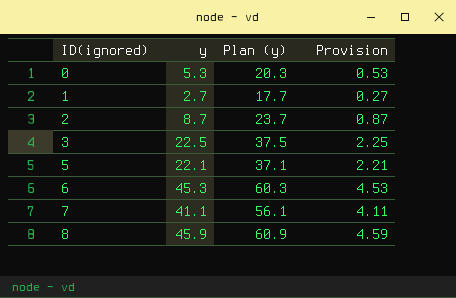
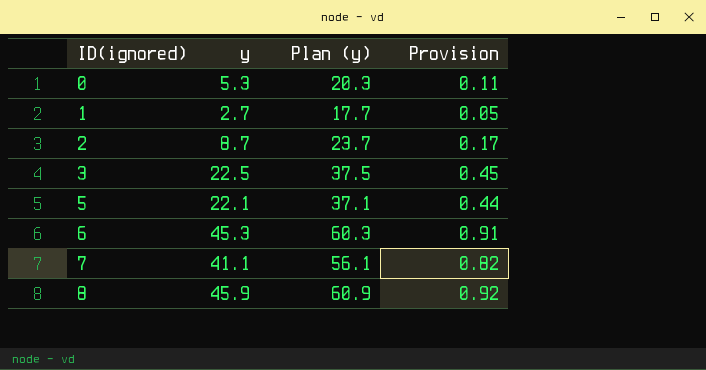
column Provision | formula: [y] * 0.1 -> [y] * 0.02

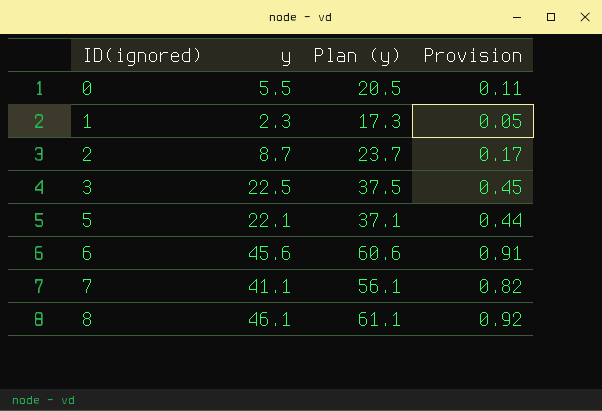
0 | y: 5.3 -> 5.5
0 | Plan (y): 20.3 -> 20.5
1 | y: 2.7 -> 2.3
1 | Plan (y): 17.7 -> 17.3
6 | y: 45.3 -> 45.6
6 | Plan (y): 60.3 -> 60.6
8 | y: 45.9 -> 46.1
8 | Plan (y): 60.9 -> 61.1

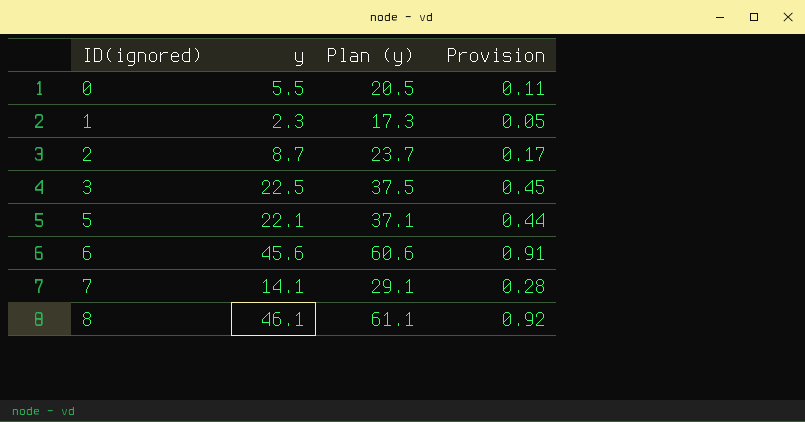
7 | y: 41.1 -> 14.1
7 | Plan (y): 56.1 -> 29.1
7 | Provision: 0.82 -> 0.28

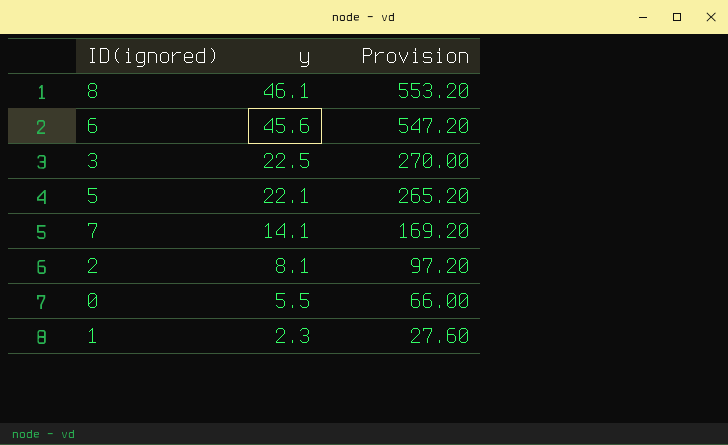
row order: ID(ignored) ascending -> y descending
column Plan (y) | formula: [y] + 15 -> none
column Provision | formula: [y] * 0.02 -> [y] * 12
2 | y: 8.7 -> 8.1

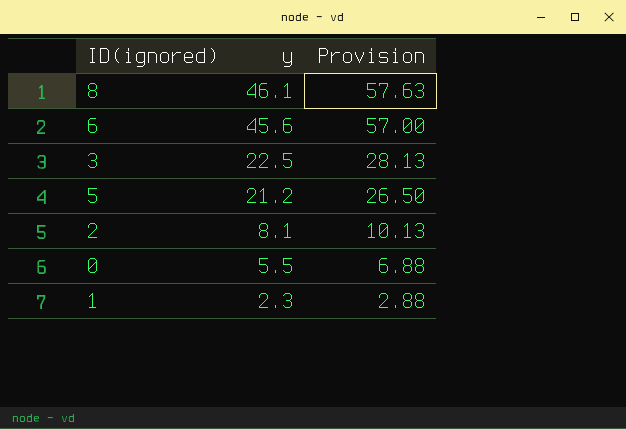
column Provision | formula: [y] * 12 -> [y] * 1.25
row 7: 14.1 | 169.20 -> none
5 | y: 22.1 -> 21.2

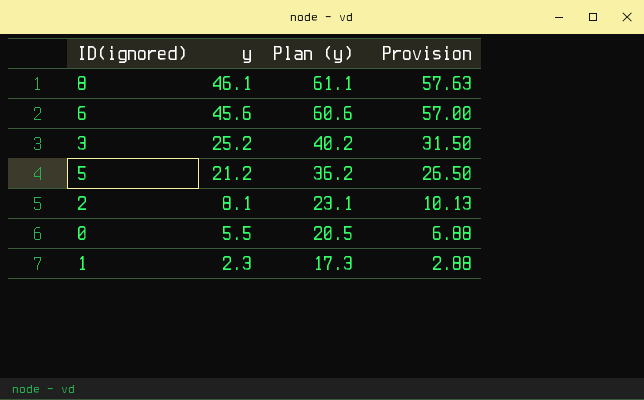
column Plan (y) | formula: none -> [y] + 15
3 | y: 22.5 -> 25.2
3 | Provision: 28.13 -> 31.50

